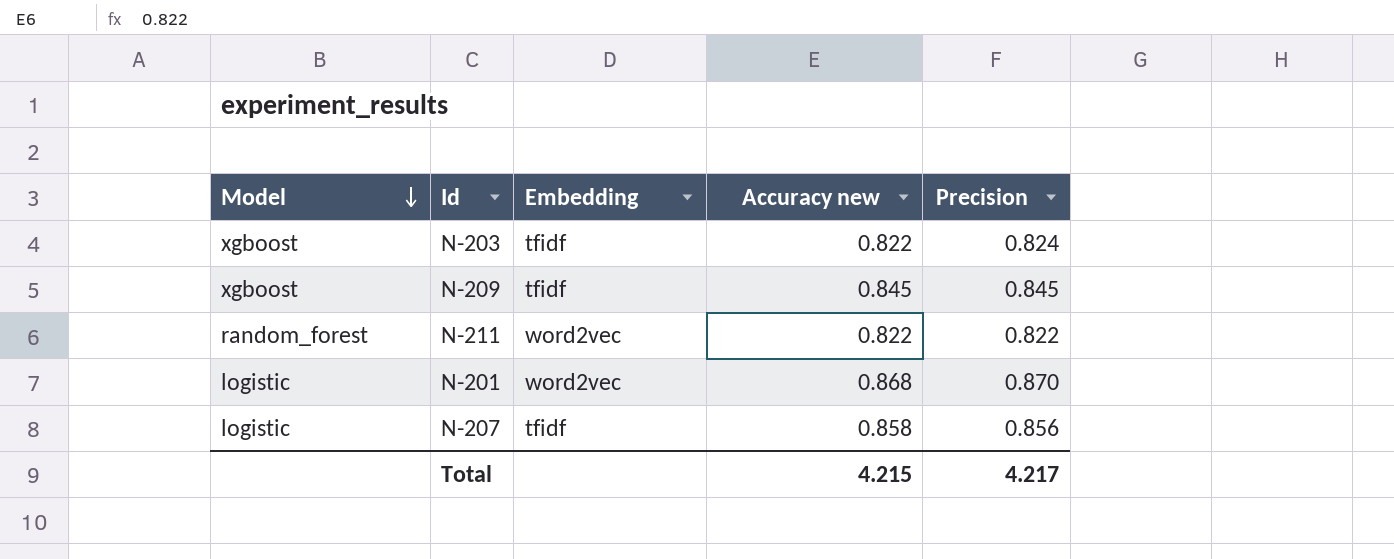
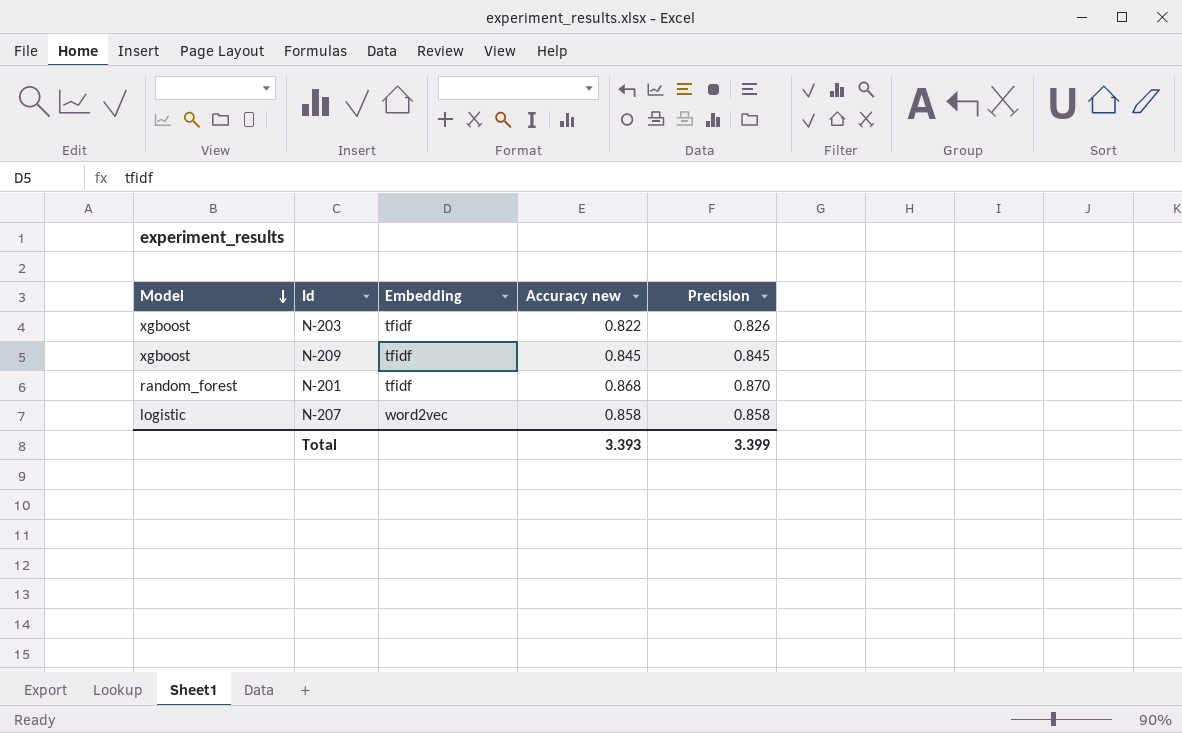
row N-211: random_forest | word2vec | 0.822 | 0.822 -> none
N-203 | Precision: 0.824 -> 0.826
N-201 | Model: logistic -> random_forest
N-201 | Embedding: word2vec -> tfidf
N-207 | Embedding: tfidf -> word2vec
N-207 | Precision: 0.856 -> 0.858
Total | Accuracy new: 4.215 -> 3.393
Total | Precision: 4.217 -> 3.399

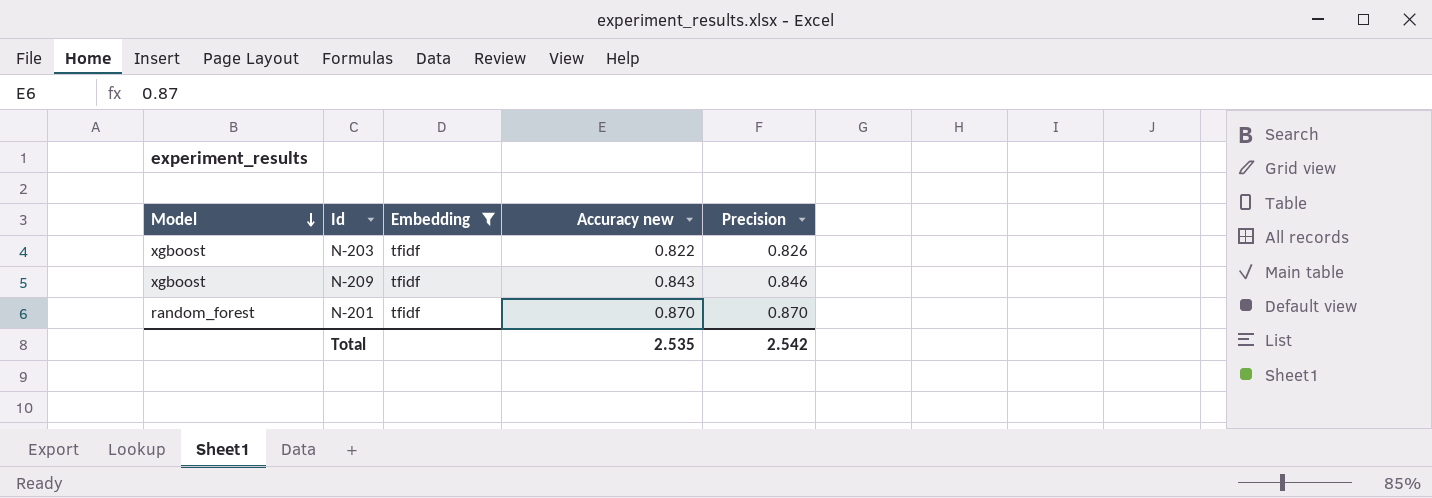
filter: none -> Embedding = tfidf
N-209 | Accuracy new: 0.845 -> 0.843
N-209 | Precision: 0.845 -> 0.846
N-201 | Accuracy new: 0.868 -> 0.870
Total | Accuracy new: 3.393 -> 2.535
Total | Precision: 3.399 -> 2.542

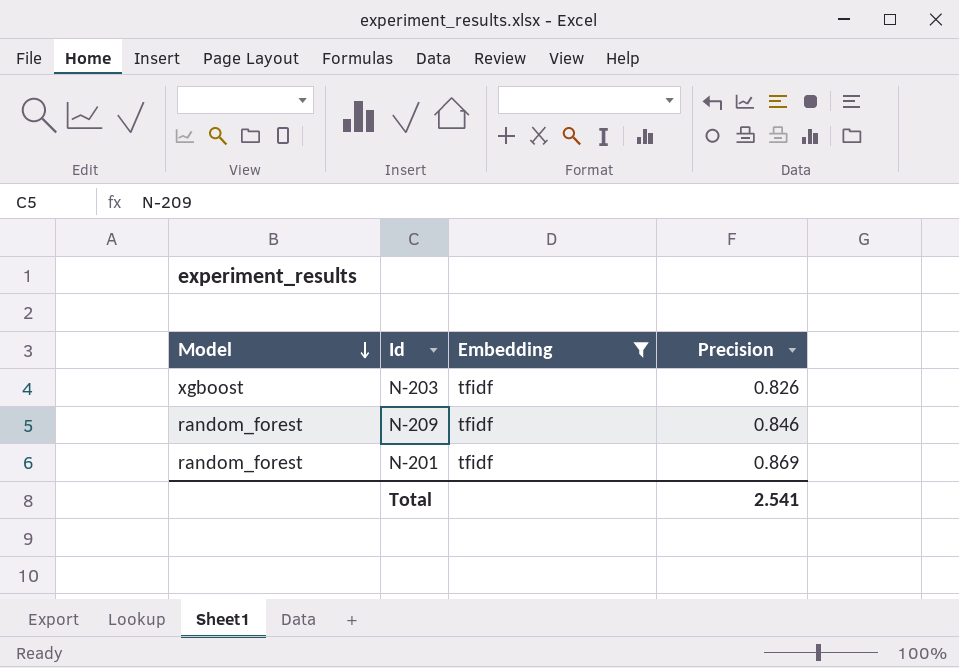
column Accuracy new | position: 4 -> none
N-209 | Model: xgboost -> random_forest
N-201 | Precision: 0.870 -> 0.869
Total | Precision: 2.542 -> 2.541

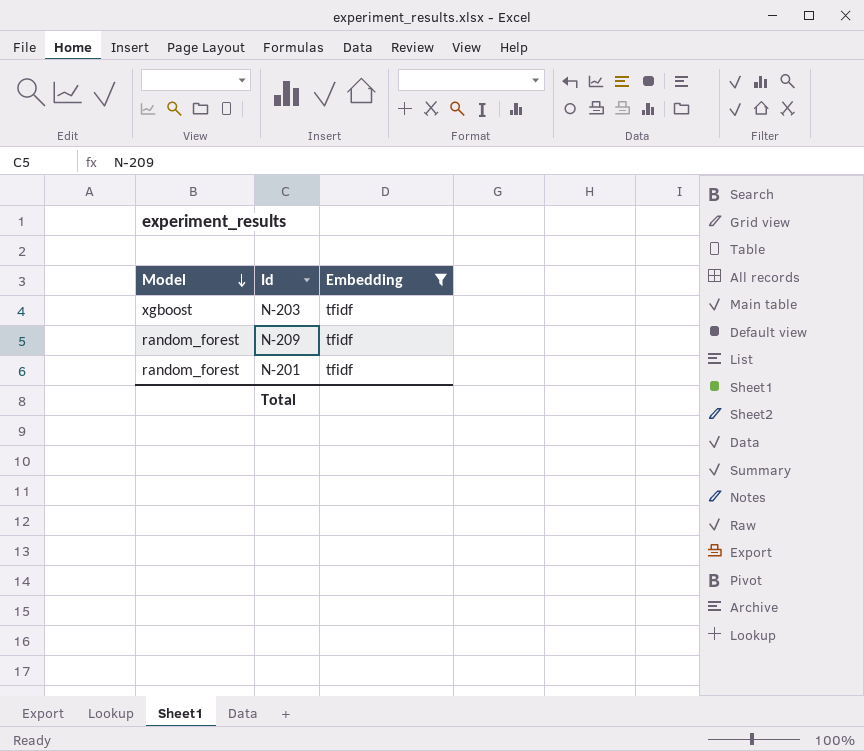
column Precision | position: 4 -> none

